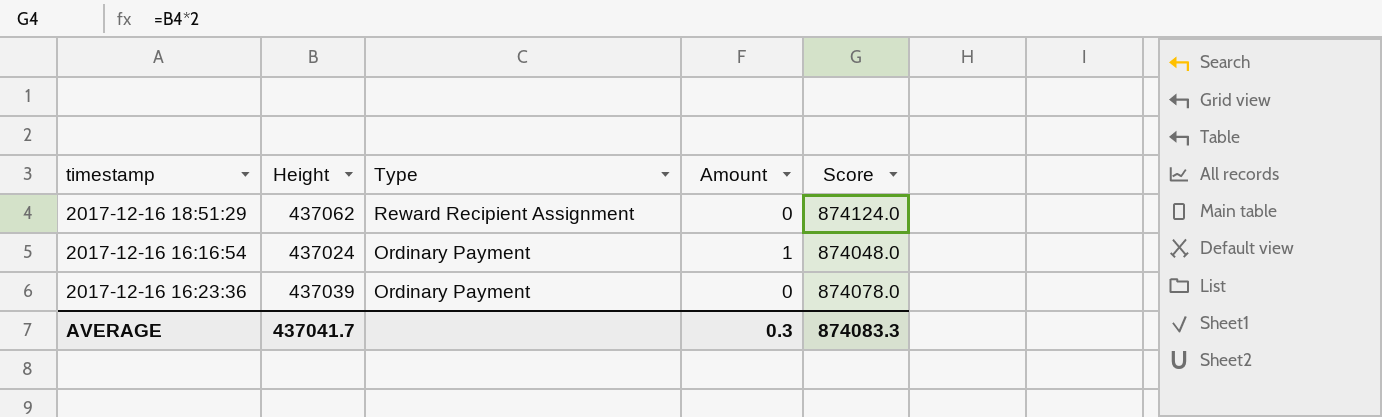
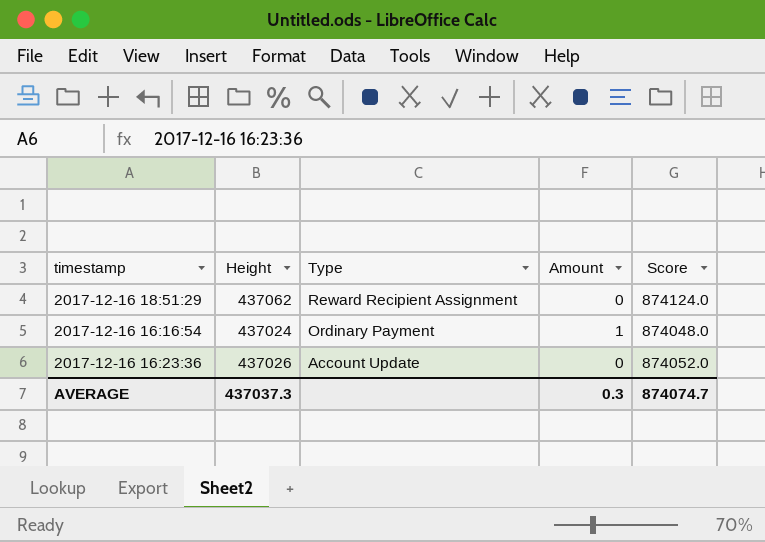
2017-12-16 16:23:36 | Height: 437039 -> 437026
2017-12-16 16:23:36 | Type: Ordinary Payment -> Account Update
2017-12-16 16:23:36 | Score: 874078.0 -> 874052.0
AVERAGE | Height: 437041.7 -> 437037.3
AVERAGE | Score: 874083.3 -> 874074.7

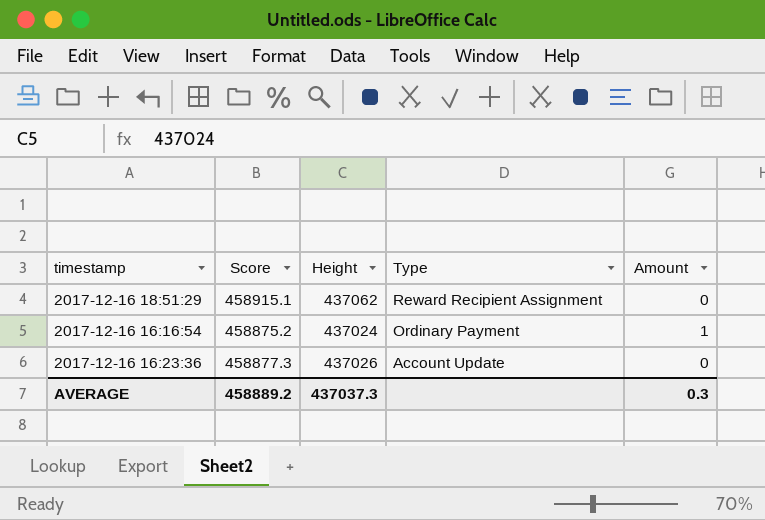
column Score | formula: [Height] * 2 -> [Height] * 1.05
column Score | position: 5 -> 2
AVERAGE | Score: 874074.7 -> 458889.2

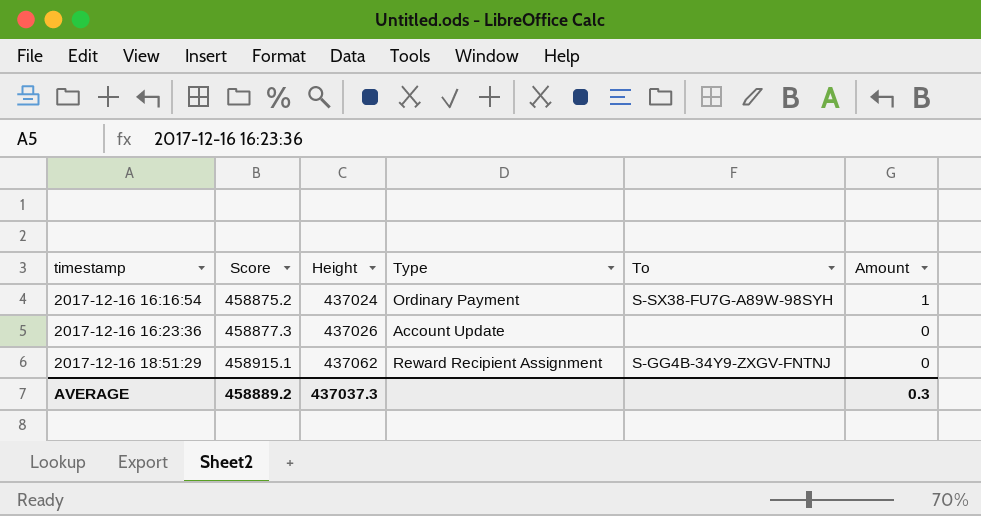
row order: Type descending -> timestamp ascending
column To | position: none -> 5

